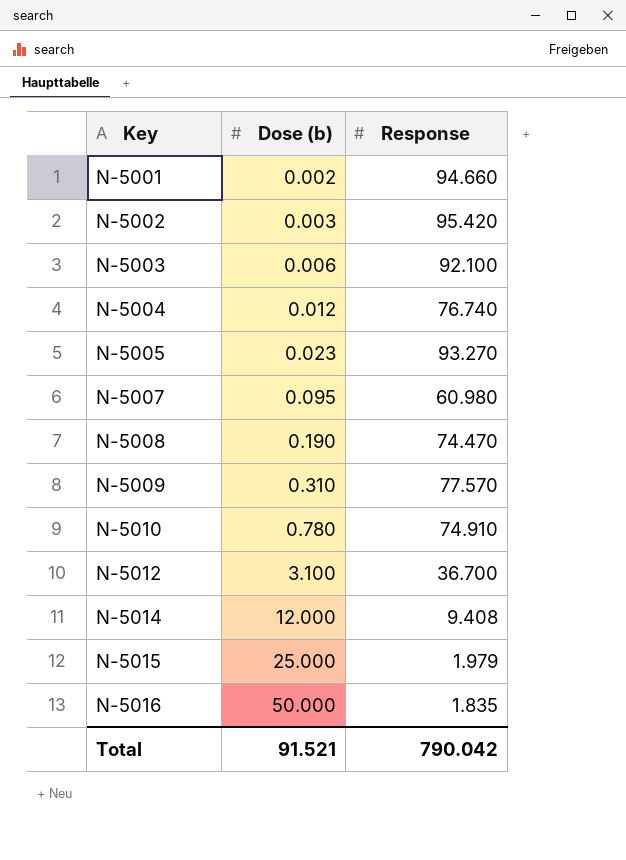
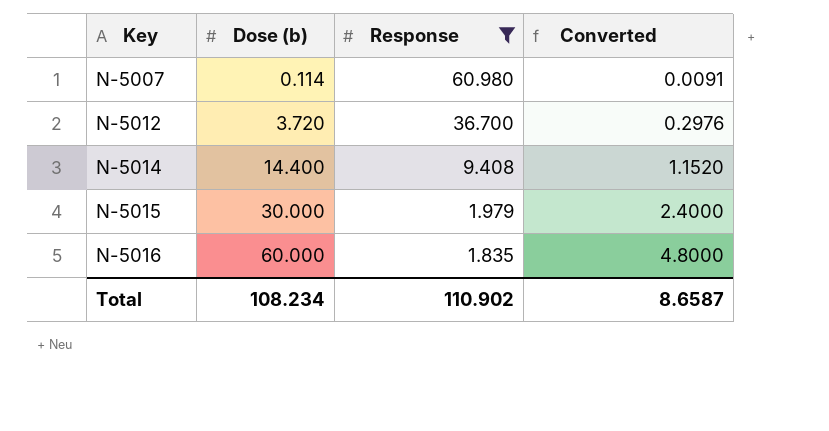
filter: none -> Response <= 60.980
column Converted | formula: none -> [Dose (b)] * 0.08
N-5007 | Dose (b): 0.095 -> 0.114
N-5012 | Dose (b): 3.100 -> 3.720
N-5014 | Dose (b): 12.000 -> 14.400
N-5015 | Dose (b): 25.000 -> 30.000
N-5016 | Dose (b): 50.000 -> 60.000
Total | Dose (b): 91.521 -> 108.234
Total | Response: 790.042 -> 110.902

